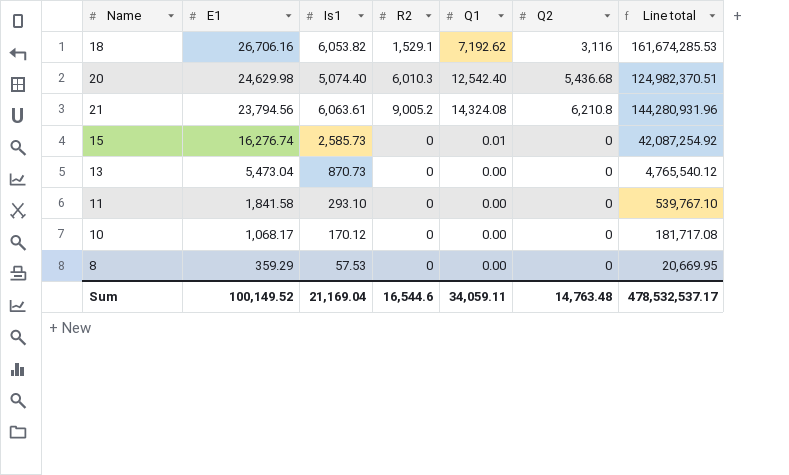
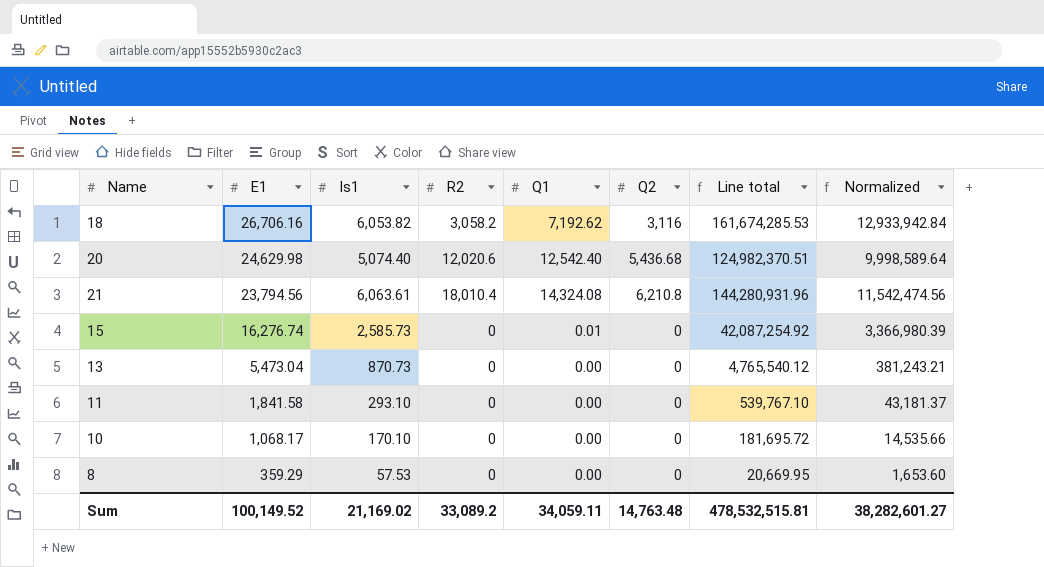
column Normalized | formula: none -> [Line total] * 0.08
18 | R2: 1,529.1 -> 3,058.2
20 | R2: 6,010.3 -> 12,020.6
21 | R2: 9,005.2 -> 18,010.4
10 | Is1: 170.12 -> 170.10
10 | Line total: 181,717.08 -> 181,695.72
Sum | Is1: 21,169.04 -> 21,169.02
Sum | R2: 16,544.6 -> 33,089.2
Sum | Line total: 478,532,537.17 -> 478,532,515.81

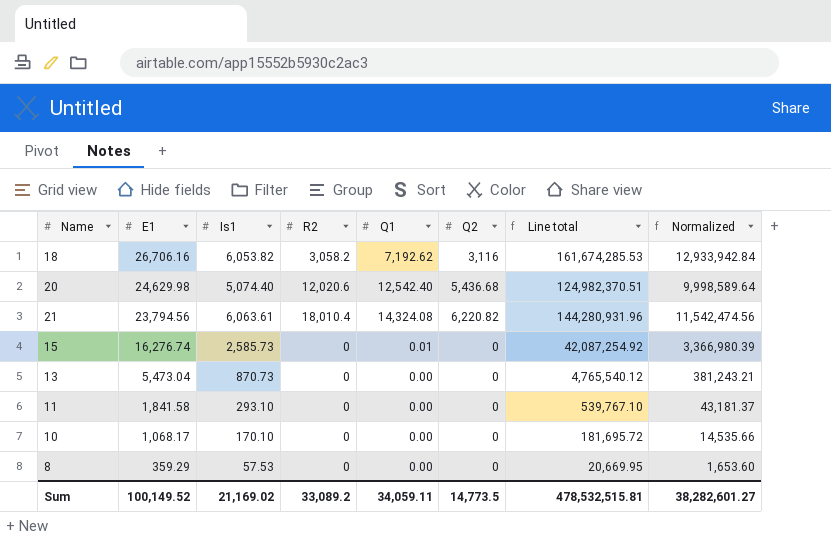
21 | Q2: 6,210.8 -> 6,220.82
Sum | Q2: 14,763.48 -> 14,773.5

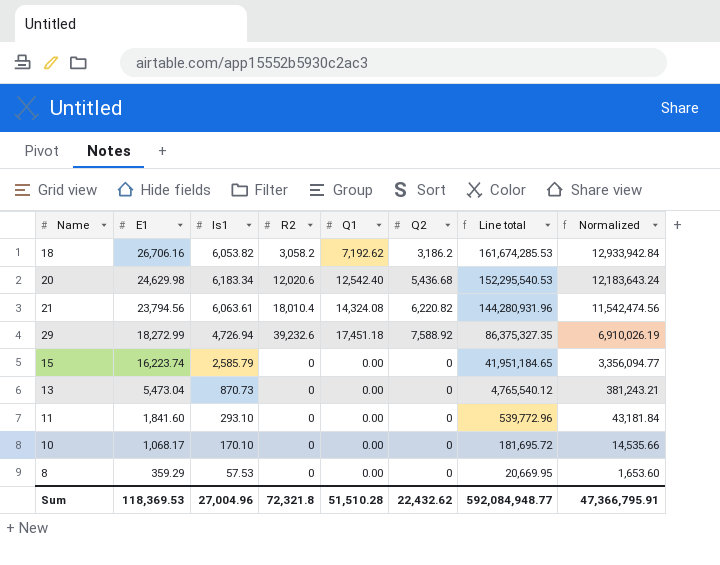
18 | Q2: 3,116 -> 3,186.2
20 | Is1: 5,074.40 -> 6,183.34
20 | Line total: 124,982,370.51 -> 152,295,540.53
20 | Normalized: 9,998,589.64 -> 12,183,643.24
row 29: none -> 18,272.99 | 4,726.94 | 39,232.6 | 17,451.18 | 7,588.92 | 86,375,327.35 | 6,910,026.19
15 | E1: 16,276.74 -> 16,223.74
15 | Is1: 2,585.73 -> 2,585.79
15 | Q1: 0.01 -> 0.00
15 | Line total: 42,087,254.92 -> 41,951,184.65
15 | Normalized: 3,366,980.39 -> 3,356,094.77
11 | E1: 1,841.58 -> 1,841.60
11 | Line total: 539,767.10 -> 539,772.96
11 | Normalized: 43,181.37 -> 43,181.84
Sum | E1: 100,149.52 -> 118,369.53
Sum | Is1: 21,169.02 -> 27,004.96
Sum | R2: 33,089.2 -> 72,321.8
Sum | Q1: 34,059.11 -> 51,510.28
Sum | Q2: 14,773.5 -> 22,432.62
Sum | Line total: 478,532,515.81 -> 592,084,948.77
Sum | Normalized: 38,282,601.27 -> 47,366,795.91

